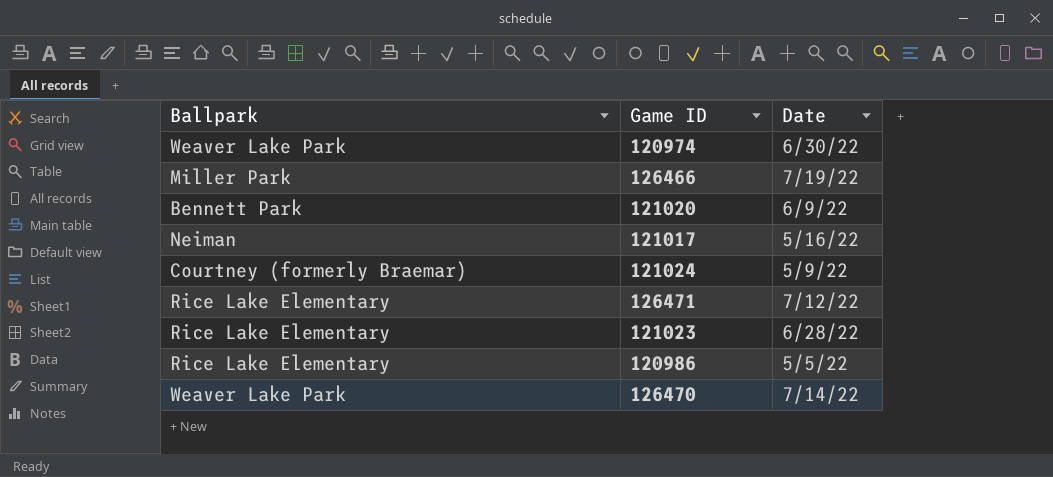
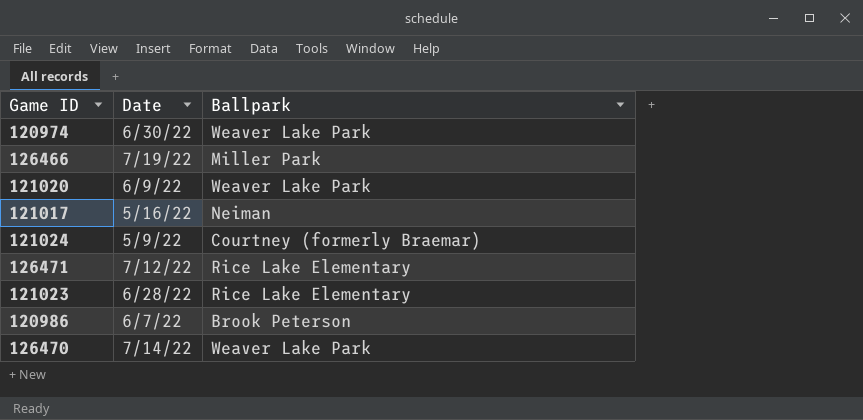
column Ballpark | position: 1 -> 3
121020 | Ballpark: Bennett Park -> Weaver Lake Park
120986 | Date: 5/5/22 -> 6/7/22
120986 | Ballpark: Rice Lake Elementary -> Brook Peterson

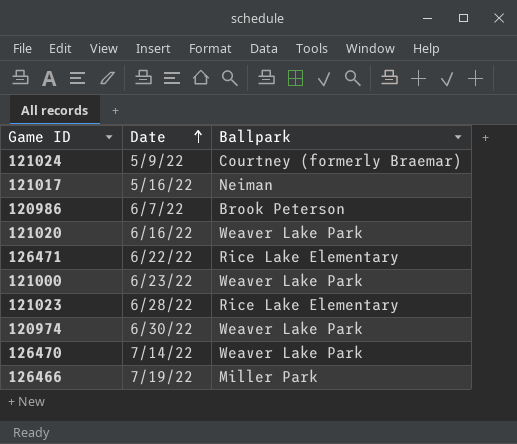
row order: none -> Date ascending
121020 | Date: 6/9/22 -> 6/16/22
126471 | Date: 7/12/22 -> 6/22/22
row 121000: none -> 6/23/22 | Weaver Lake Park

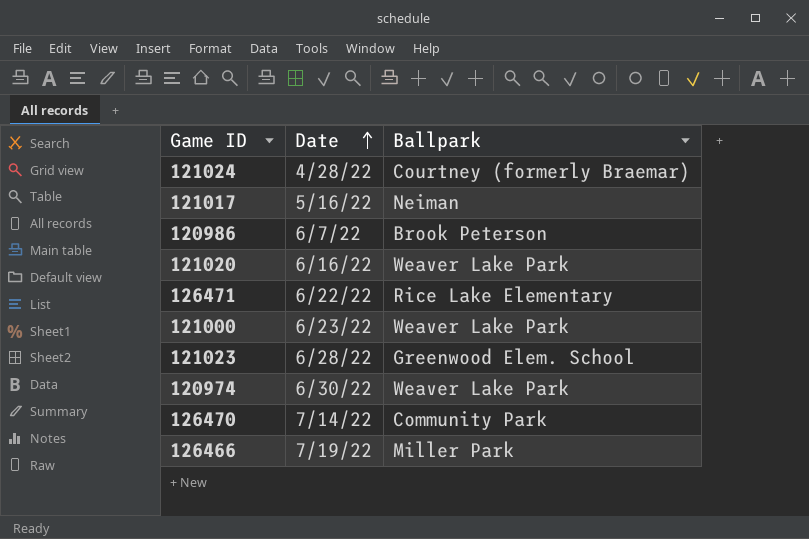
121024 | Date: 5/9/22 -> 4/28/22
121023 | Ballpark: Rice Lake Elementary -> Greenwood Elem. School
126470 | Ballpark: Weaver Lake Park -> Community Park

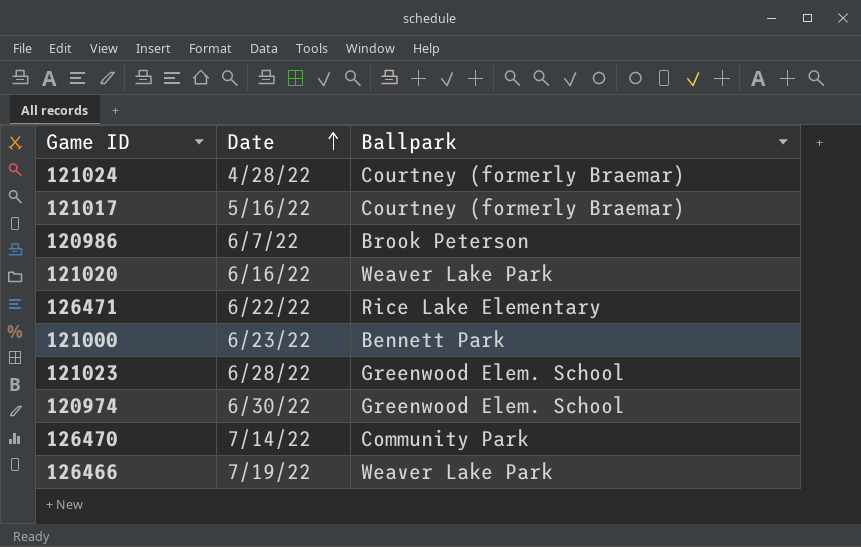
121017 | Ballpark: Neiman -> Courtney (formerly Braemar)
121000 | Ballpark: Weaver Lake Park -> Bennett Park
120974 | Ballpark: Weaver Lake Park -> Greenwood Elem. School
126466 | Ballpark: Miller Park -> Weaver Lake Park

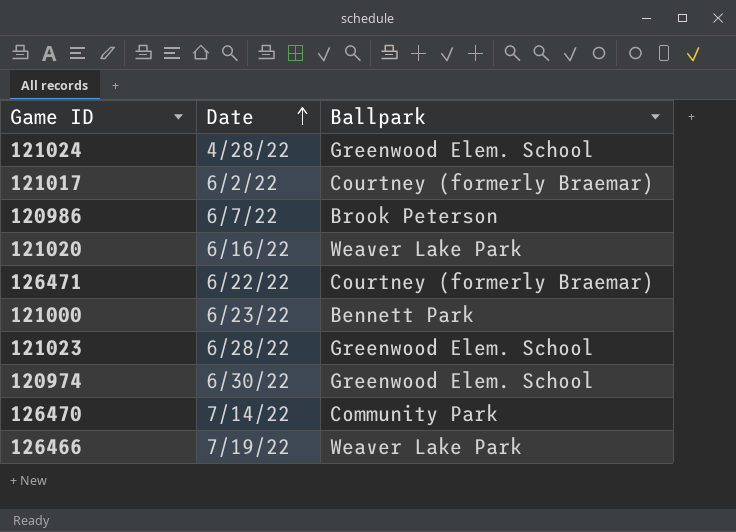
121024 | Ballpark: Courtney (formerly Braemar) -> Greenwood Elem. School
121017 | Date: 5/16/22 -> 6/2/22
126471 | Ballpark: Rice Lake Elementary -> Courtney (formerly Braemar)

